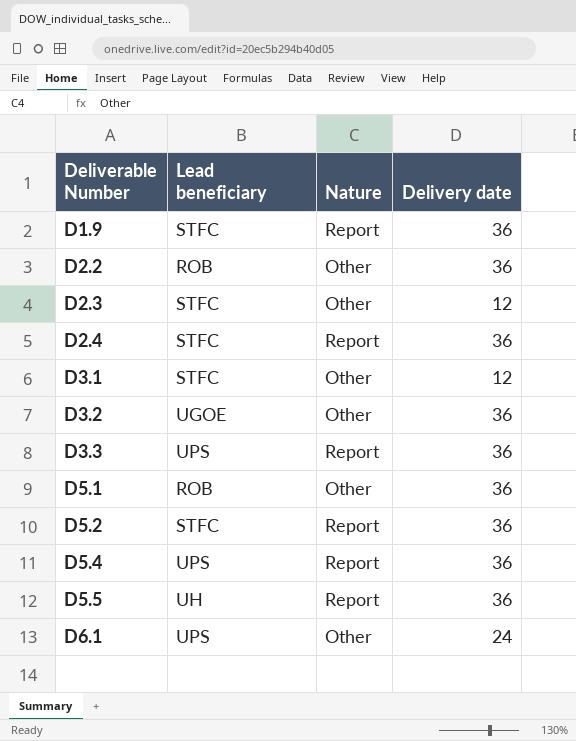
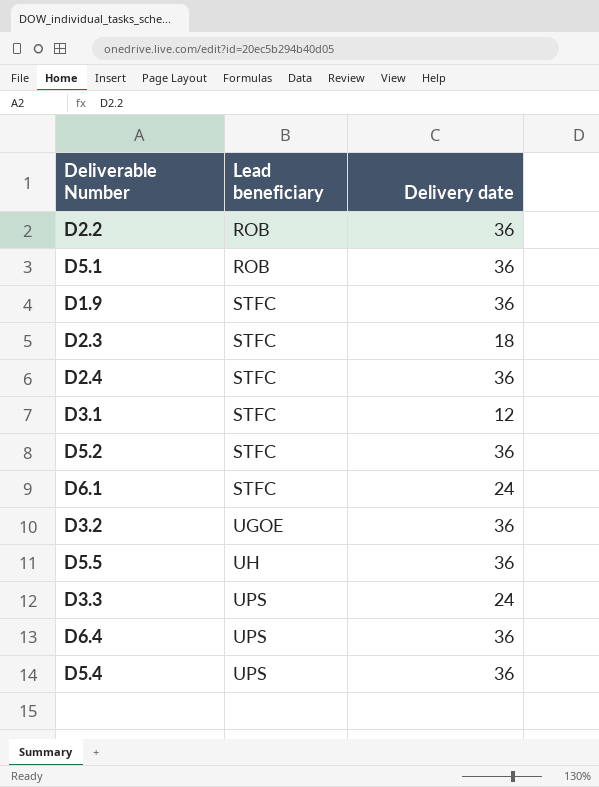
row order: Deliverable Number ascending -> Lead beneficiary ascending
column Nature | position: 3 -> none
D2.3 | Delivery date: 12 -> 18
D6.1 | Lead beneficiary: UPS -> STFC
D3.3 | Delivery date: 36 -> 24
row D6.4: none -> UPS | 36

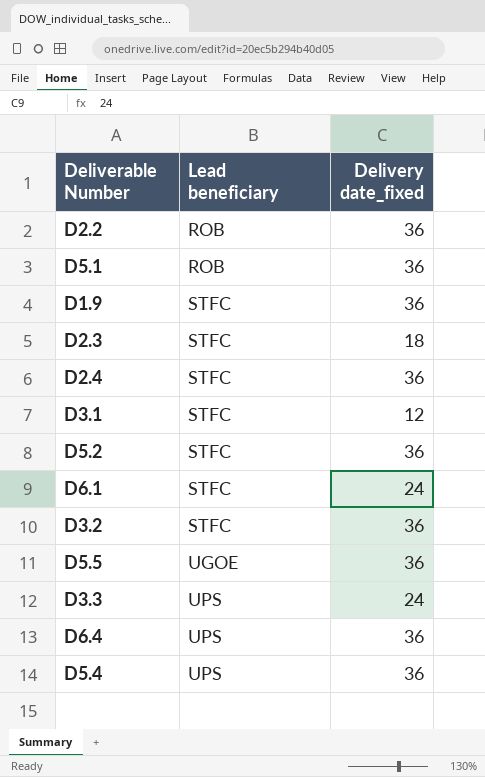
column name: Delivery date -> Delivery date_fixed
D3.2 | Lead beneficiary: UGOE -> STFC
D5.5 | Lead beneficiary: UH -> UGOE

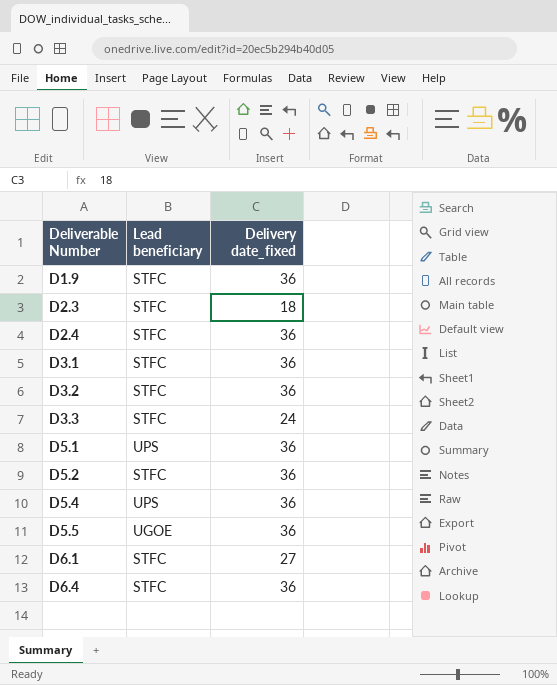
row order: Lead beneficiary ascending -> Deliverable Number ascending
row D2.2: ROB | 36 -> none
D3.1 | Delivery date_fixed: 12 -> 36
D3.3 | Lead beneficiary: UPS -> STFC
D5.1 | Lead beneficiary: ROB -> UPS
D6.1 | Delivery date_fixed: 24 -> 27
D6.4 | Lead beneficiary: UPS -> STFC

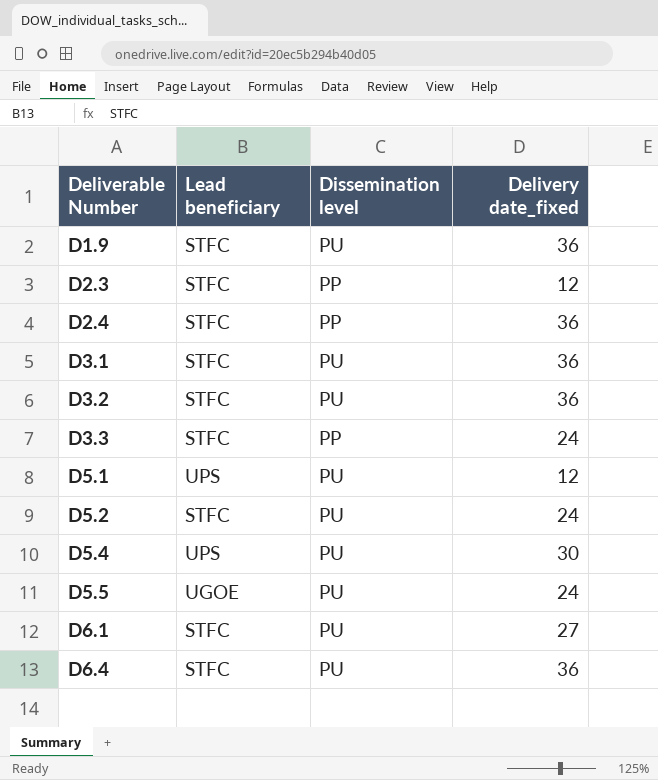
column Dissemination level | position: none -> 3
D2.3 | Delivery date_fixed: 18 -> 12
D5.1 | Delivery date_fixed: 36 -> 12
D5.2 | Delivery date_fixed: 36 -> 24
D5.4 | Delivery date_fixed: 36 -> 30
D5.5 | Delivery date_fixed: 36 -> 24

